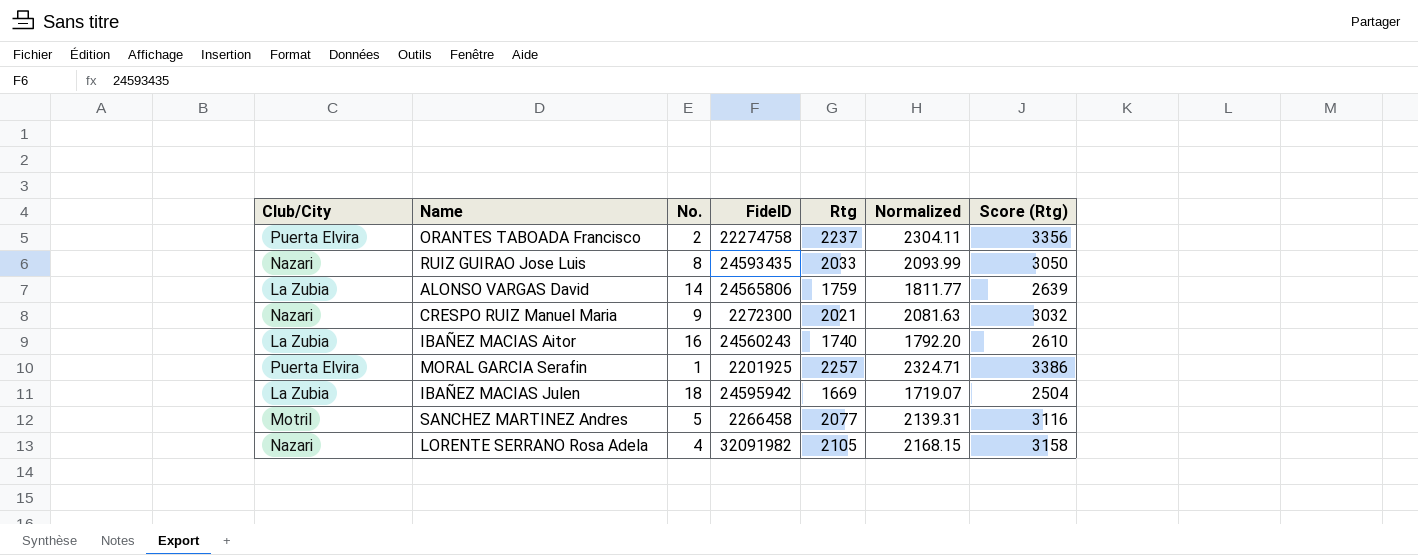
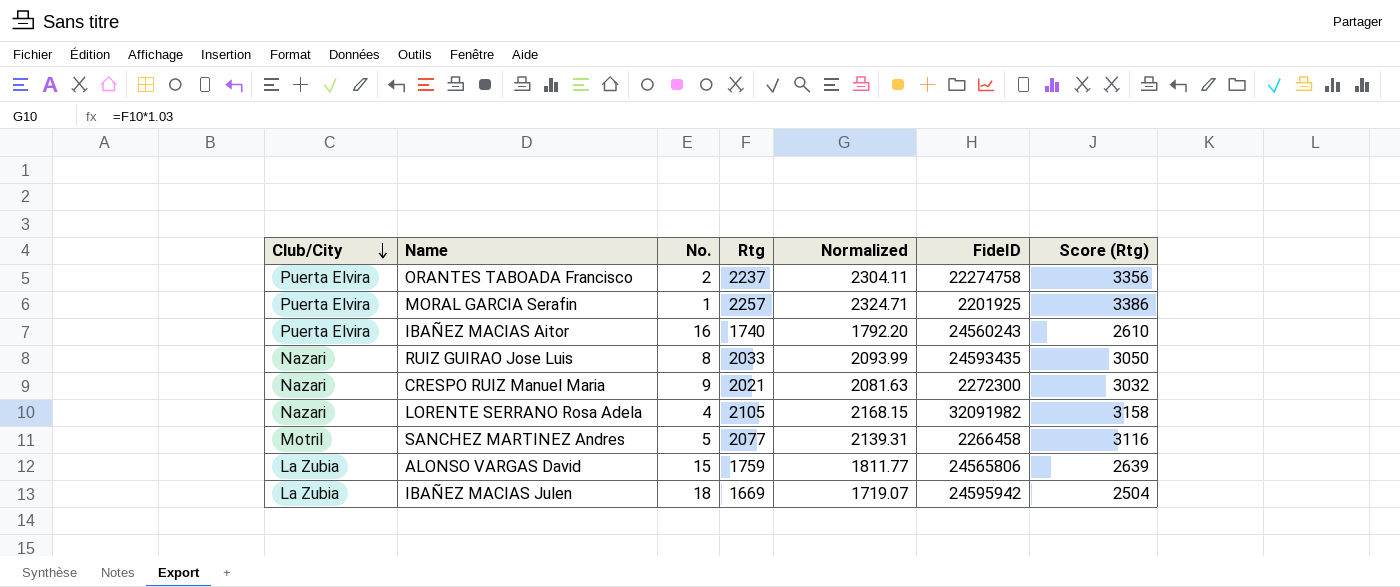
row order: none -> Club/City descending
column FideID | position: 4 -> 6
IBAÑEZ MACIAS Aitor | Club/City: La Zubia -> Puerta Elvira
ALONSO VARGAS David | No.: 14 -> 15

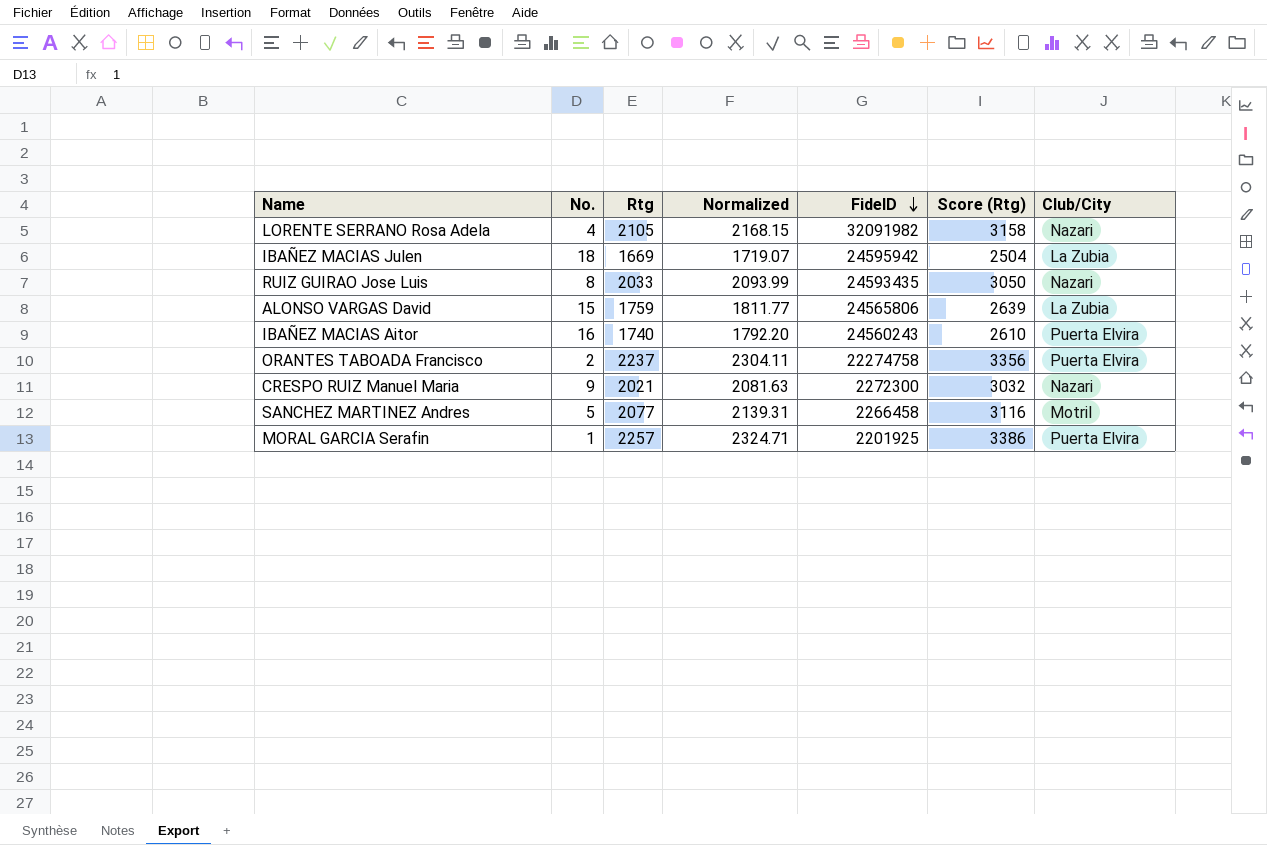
row order: Club/City descending -> FideID descending
column Club/City | position: 1 -> 7

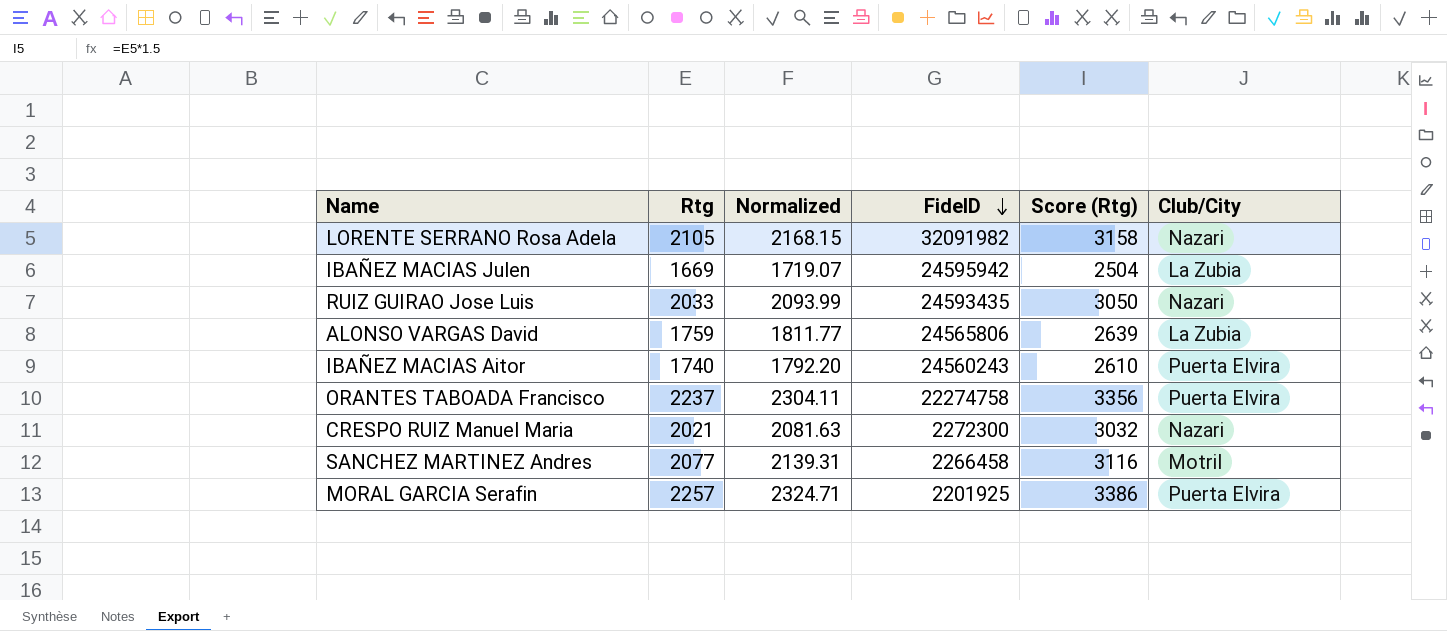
column No. | position: 2 -> none

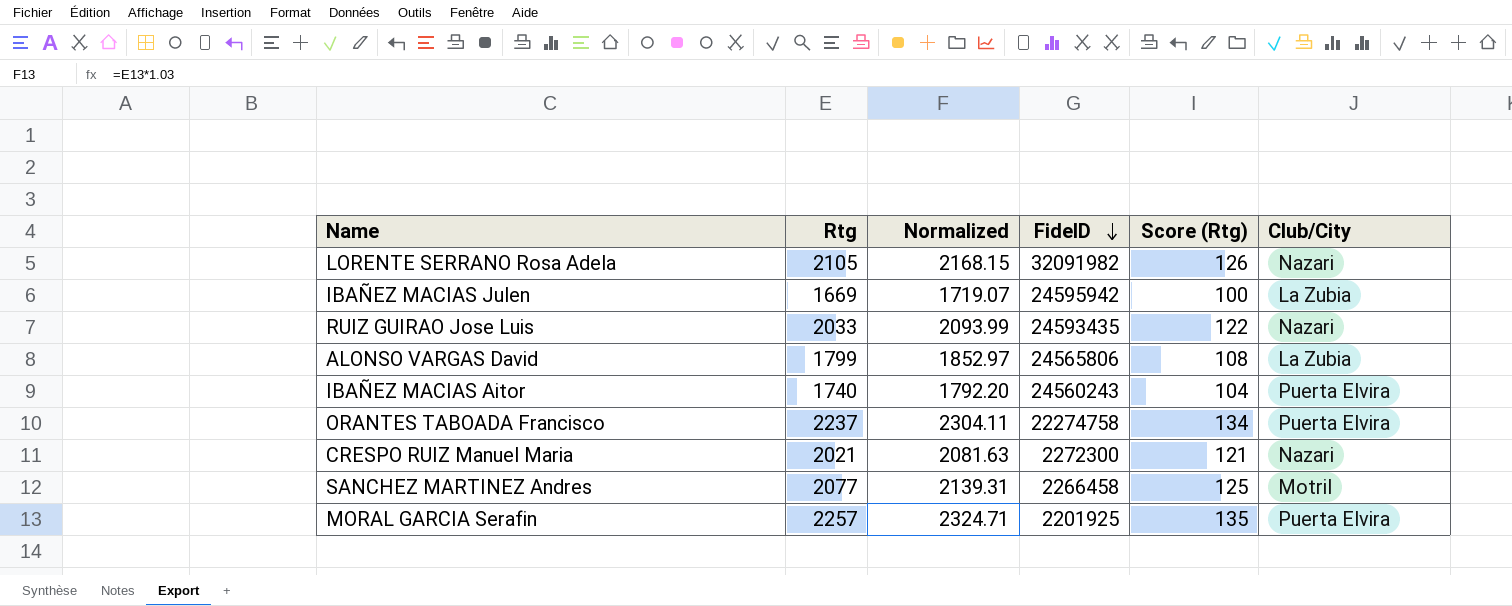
column Score (Rtg) | formula: [Rtg] * 1.5 -> [Rtg] * 0.06
ALONSO VARGAS David | Rtg: 1759 -> 1799
ALONSO VARGAS David | Normalized: 1811.77 -> 1852.97

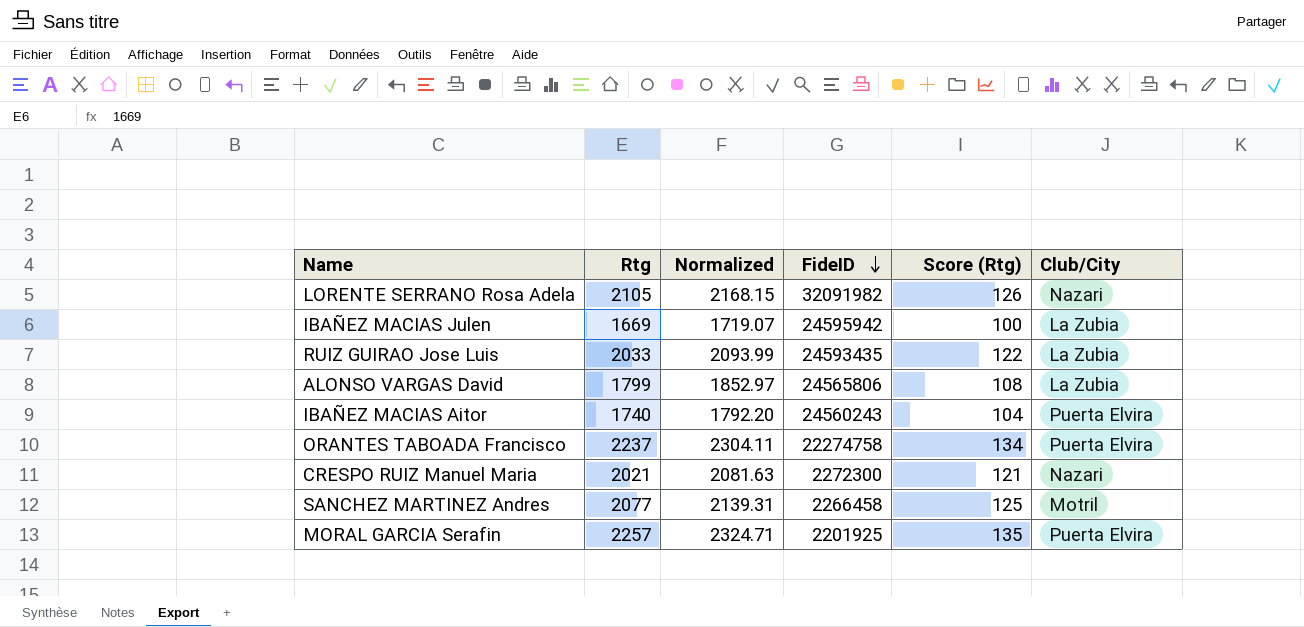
RUIZ GUIRAO Jose Luis | Club/City: Nazari -> La Zubia

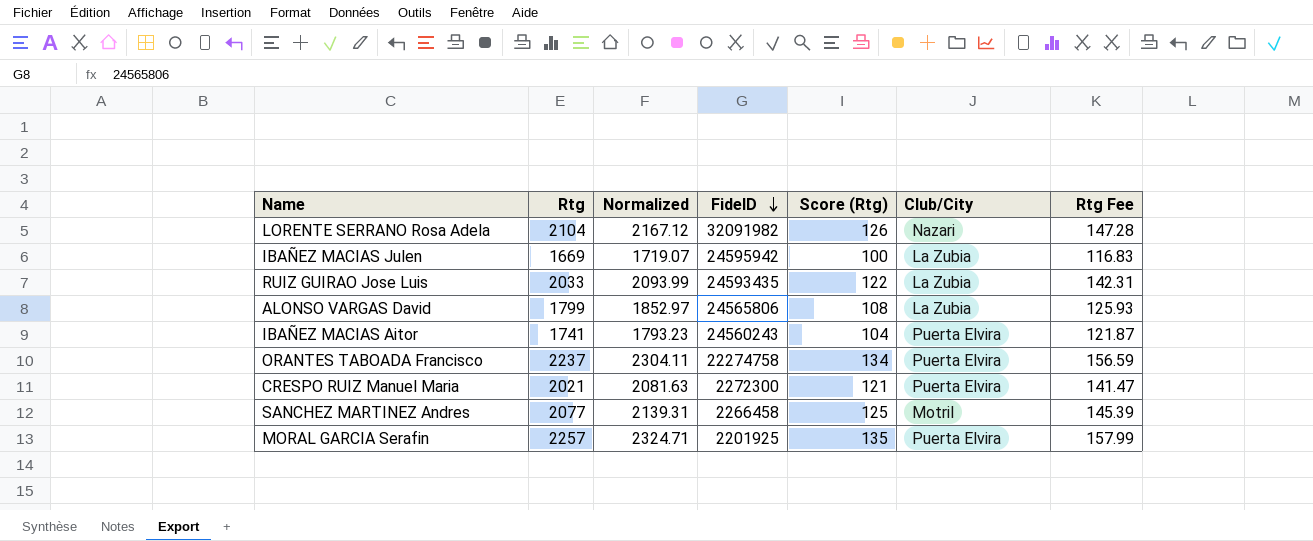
column Rtg Fee | formula: none -> [Rtg] * 0.07
LORENTE SERRANO Rosa Adela | Rtg: 2105 -> 2104
LORENTE SERRANO Rosa Adela | Normalized: 2168.15 -> 2167.12
IBAÑEZ MACIAS Aitor | Rtg: 1740 -> 1741
IBAÑEZ MACIAS Aitor | Normalized: 1792.20 -> 1793.23
CRESPO RUIZ Manuel Maria | Club/City: Nazari -> Puerta Elvira

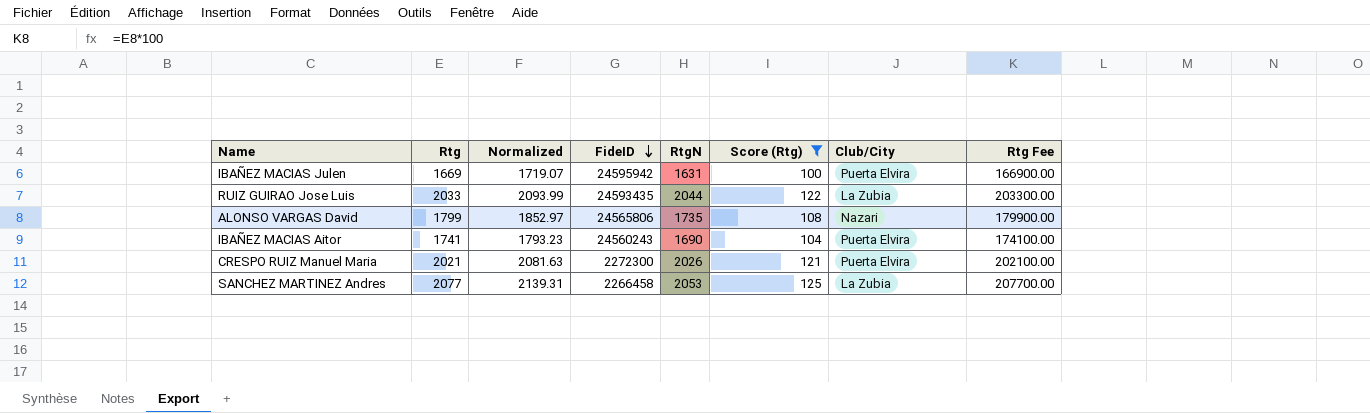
filter: none -> Score (Rtg) <= 125
column RtgN | position: none -> 5
column Rtg Fee | formula: [Rtg] * 0.07 -> [Rtg] * 100
IBAÑEZ MACIAS Julen | Club/City: La Zubia -> Puerta Elvira
ALONSO VARGAS David | Club/City: La Zubia -> Nazari
SANCHEZ MARTINEZ Andres | Club/City: Motril -> La Zubia

